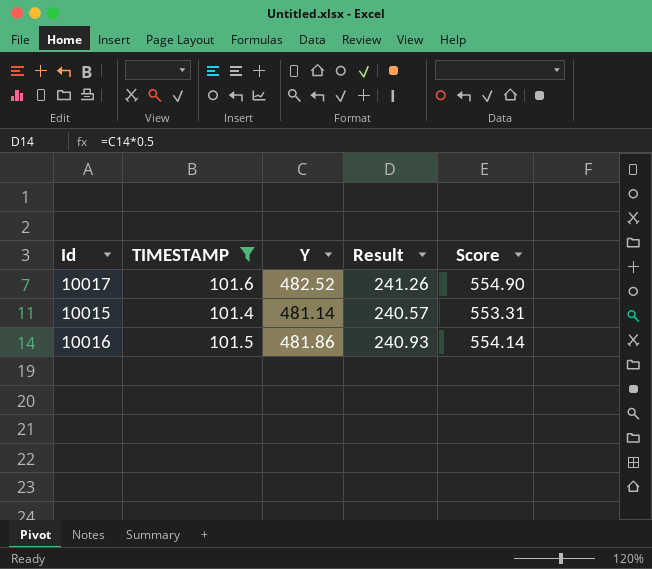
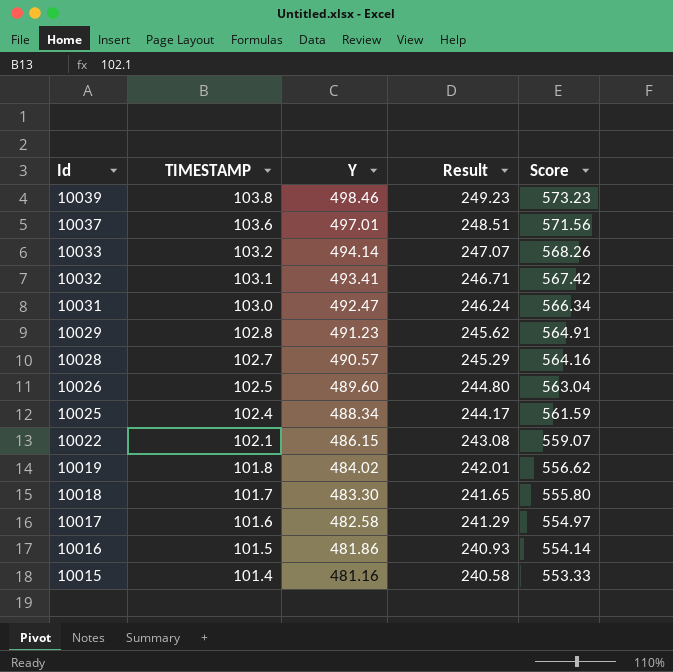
filter: TIMESTAMP <= 101.6 -> none
row order: none -> Id descending
10017 | Y: 482.52 -> 482.58
10017 | Result: 241.26 -> 241.29
10017 | Score: 554.90 -> 554.97
10015 | Y: 481.14 -> 481.16
10015 | Result: 240.57 -> 240.58
10015 | Score: 553.31 -> 553.33

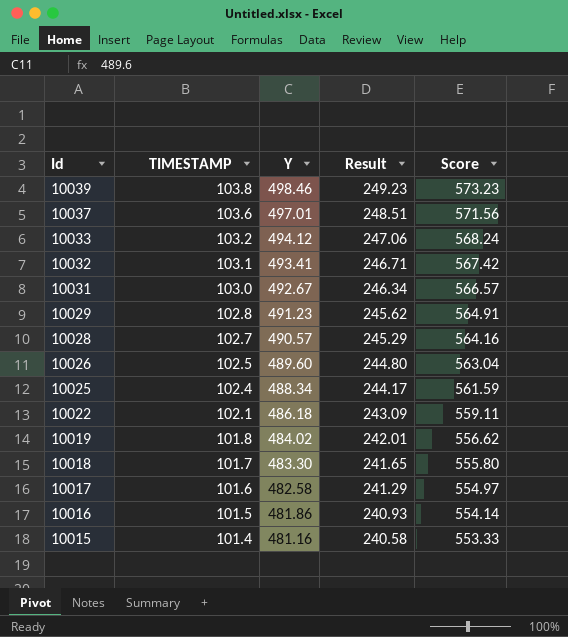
10033 | Y: 494.14 -> 494.12
10033 | Result: 247.07 -> 247.06
10033 | Score: 568.26 -> 568.24
10031 | Y: 492.47 -> 492.67
10031 | Result: 246.24 -> 246.34
10031 | Score: 566.34 -> 566.57
10022 | Y: 486.15 -> 486.18
10022 | Result: 243.08 -> 243.09
10022 | Score: 559.07 -> 559.11

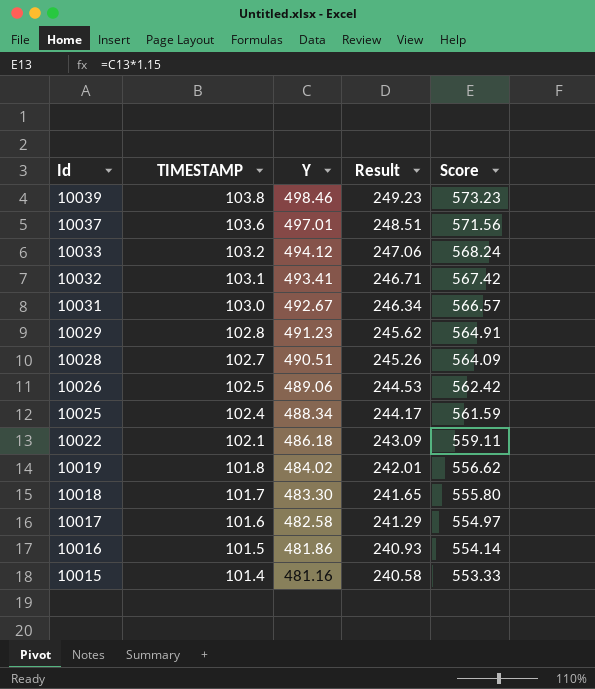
10028 | Y: 490.57 -> 490.51
10028 | Result: 245.29 -> 245.26
10028 | Score: 564.16 -> 564.09
10026 | Y: 489.60 -> 489.06
10026 | Result: 244.80 -> 244.53
10026 | Score: 563.04 -> 562.42

